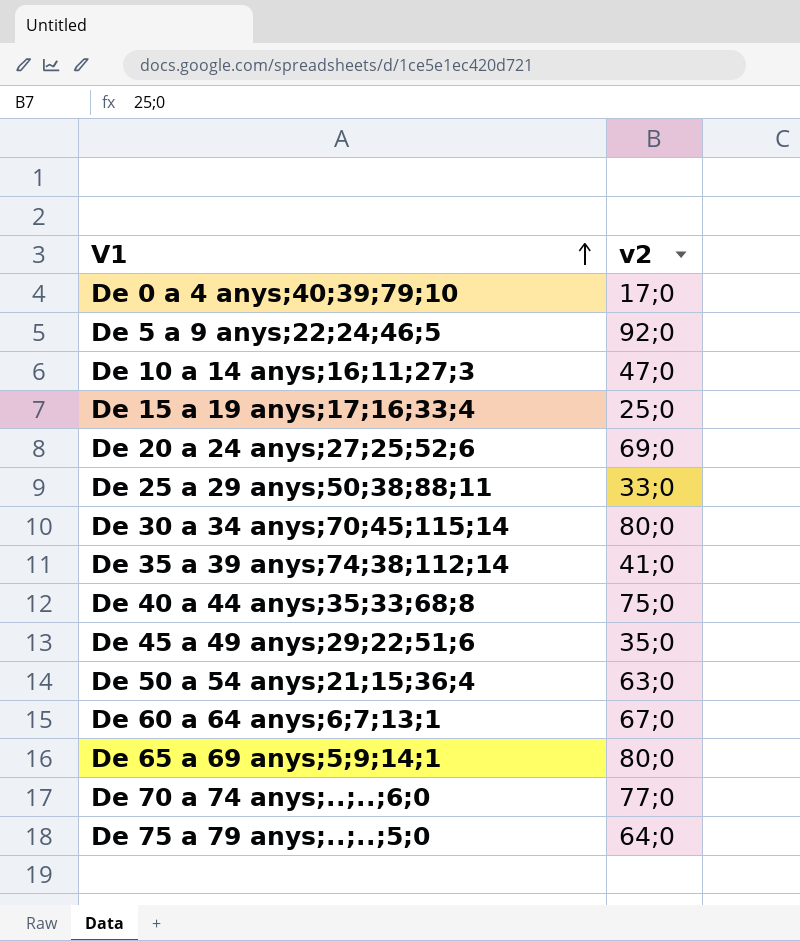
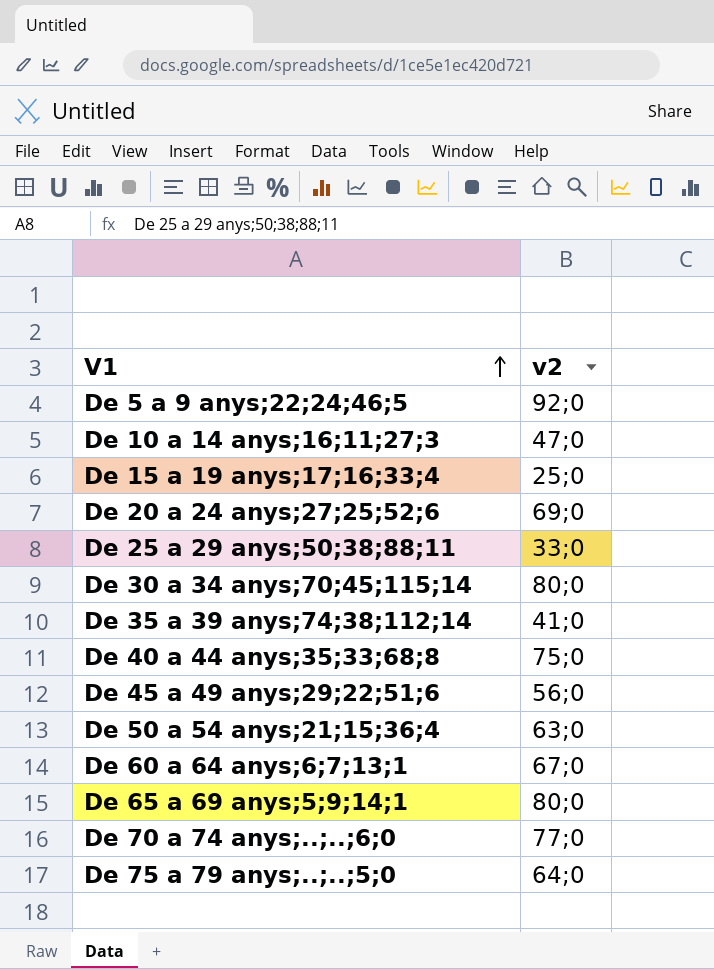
row De 0 a 4 anys;40;39;79;10: 17;0 -> none
De 45 a 49 anys;29;22;51;6 | v2: 35;0 -> 56;0

